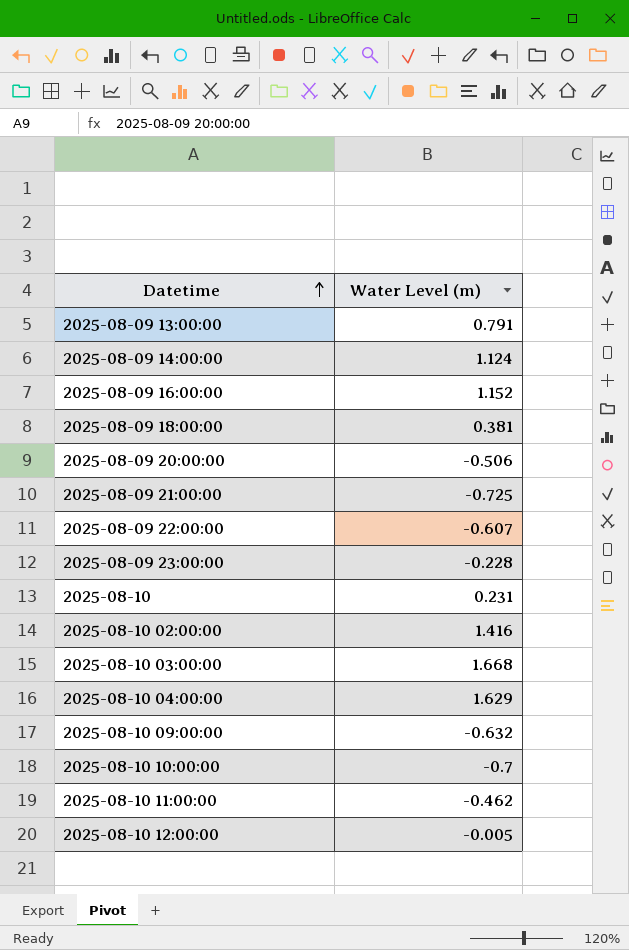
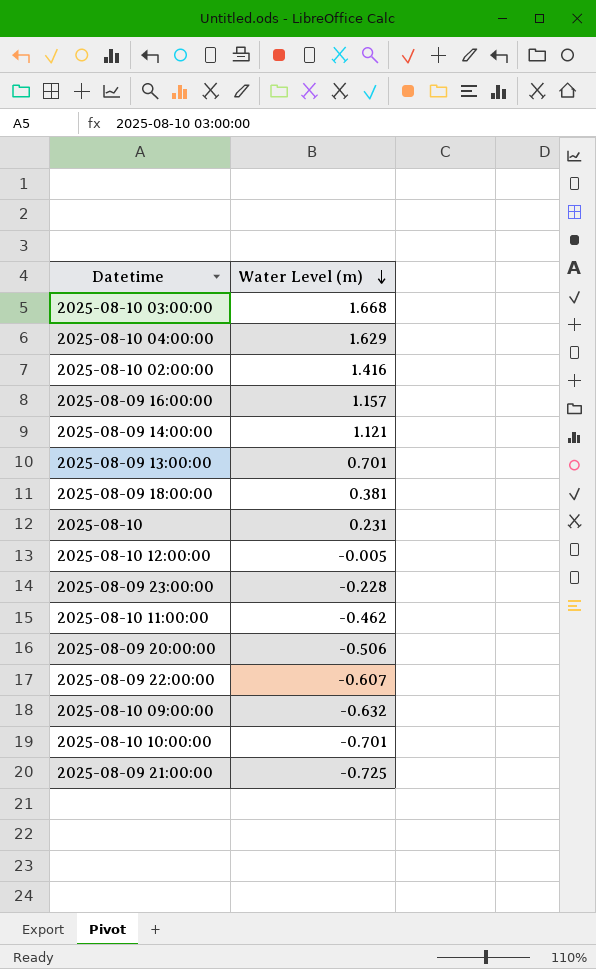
row order: Datetime ascending -> Water Level (m) descending
2025-08-09 16:00:00 | Water Level (m): 1.152 -> 1.157
2025-08-09 14:00:00 | Water Level (m): 1.124 -> 1.121
2025-08-09 13:00:00 | Water Level (m): 0.791 -> 0.701
2025-08-10 10:00:00 | Water Level (m): -0.7 -> -0.701

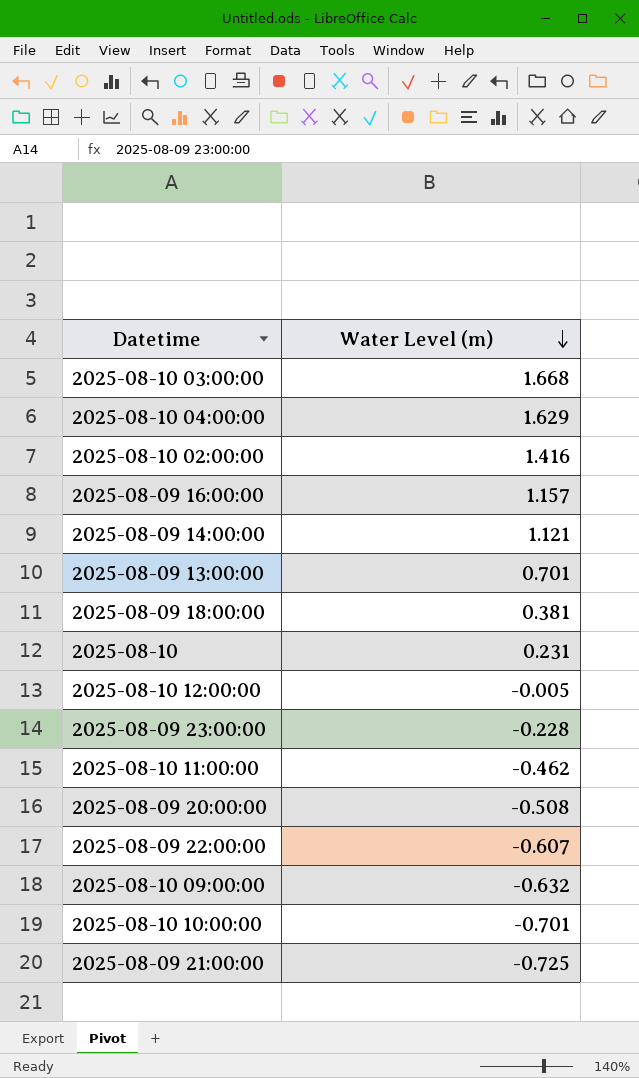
2025-08-09 20:00:00 | Water Level (m): -0.506 -> -0.508

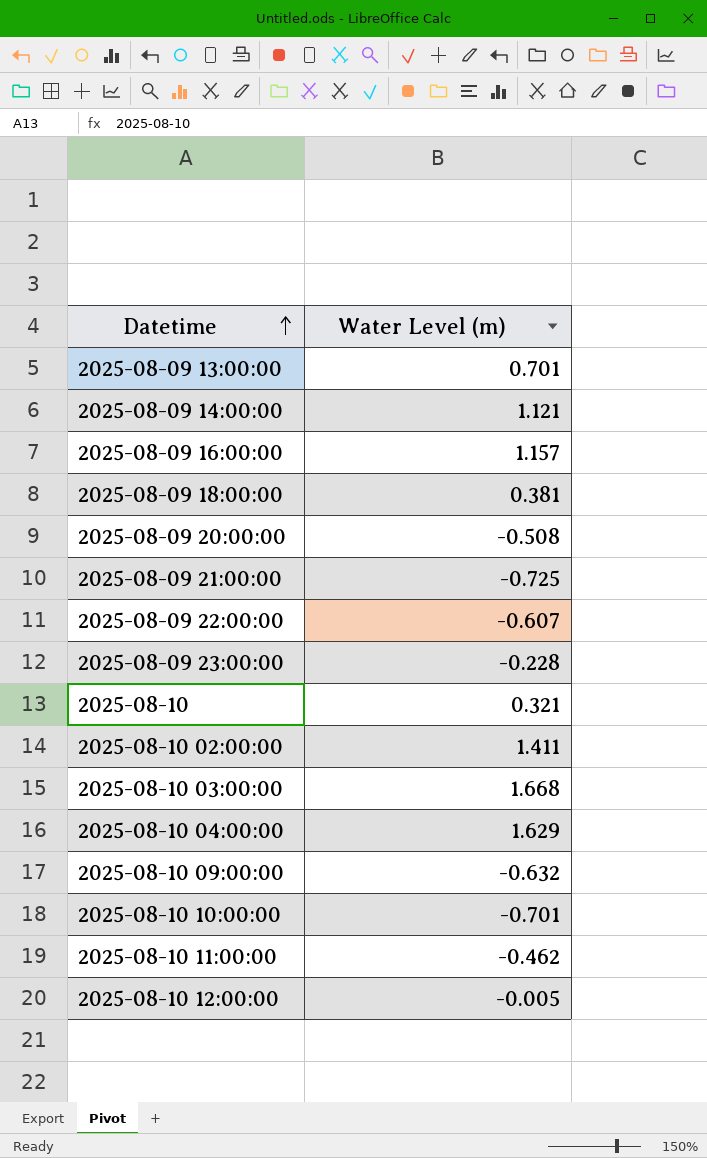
row order: Water Level (m) descending -> Datetime ascending
2025-08-10 | Water Level (m): 0.231 -> 0.321
2025-08-10 02:00:00 | Water Level (m): 1.416 -> 1.411

